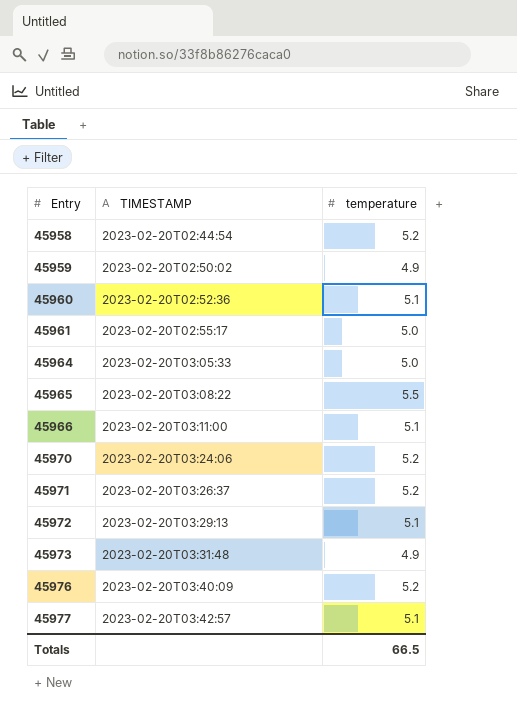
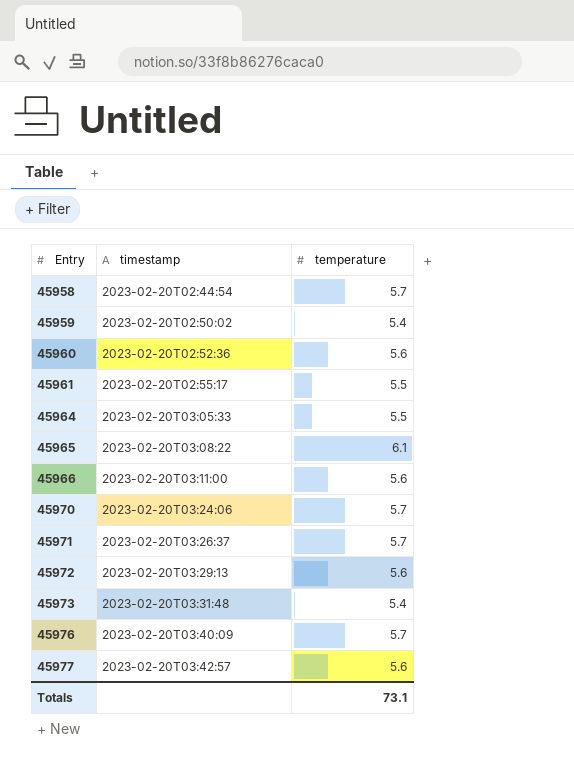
column name: TIMESTAMP -> timestamp
45958 | temperature: 5.2 -> 5.7
45959 | temperature: 4.9 -> 5.4
45960 | temperature: 5.1 -> 5.6
45961 | temperature: 5.0 -> 5.5
45964 | temperature: 5.0 -> 5.5
45965 | temperature: 5.5 -> 6.1
45966 | temperature: 5.1 -> 5.6
45970 | temperature: 5.2 -> 5.7
45971 | temperature: 5.2 -> 5.7
45972 | temperature: 5.1 -> 5.6
45973 | temperature: 4.9 -> 5.4
45976 | temperature: 5.2 -> 5.7
45977 | temperature: 5.1 -> 5.6
Totals | temperature: 66.5 -> 73.1

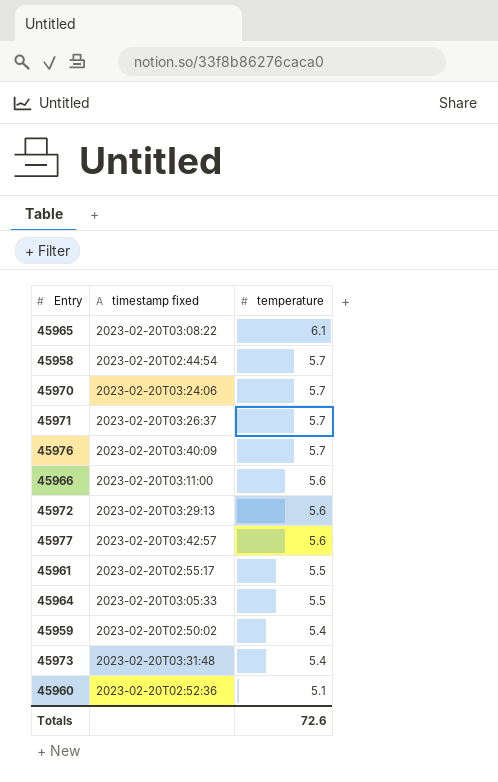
row order: Entry ascending -> temperature descending
column name: timestamp -> timestamp fixed
45960 | temperature: 5.6 -> 5.1
Totals | temperature: 73.1 -> 72.6

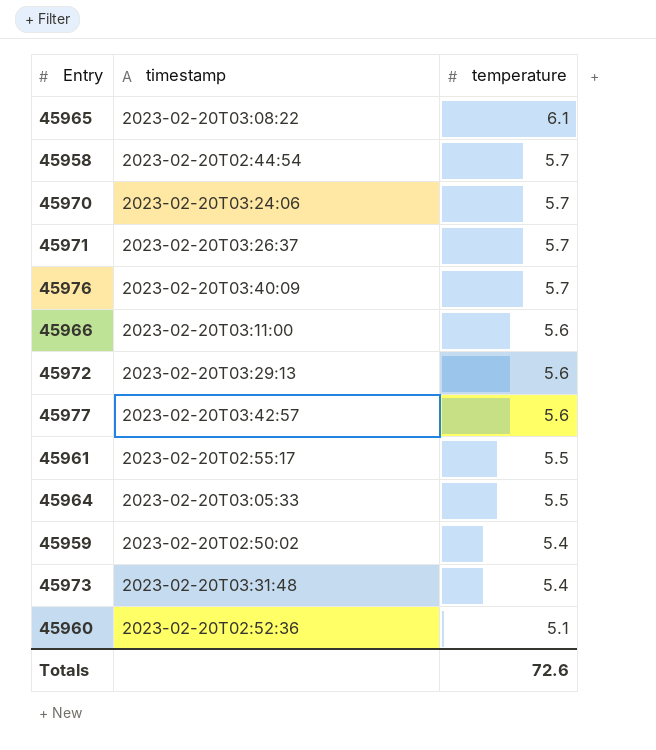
column name: timestamp fixed -> timestamp

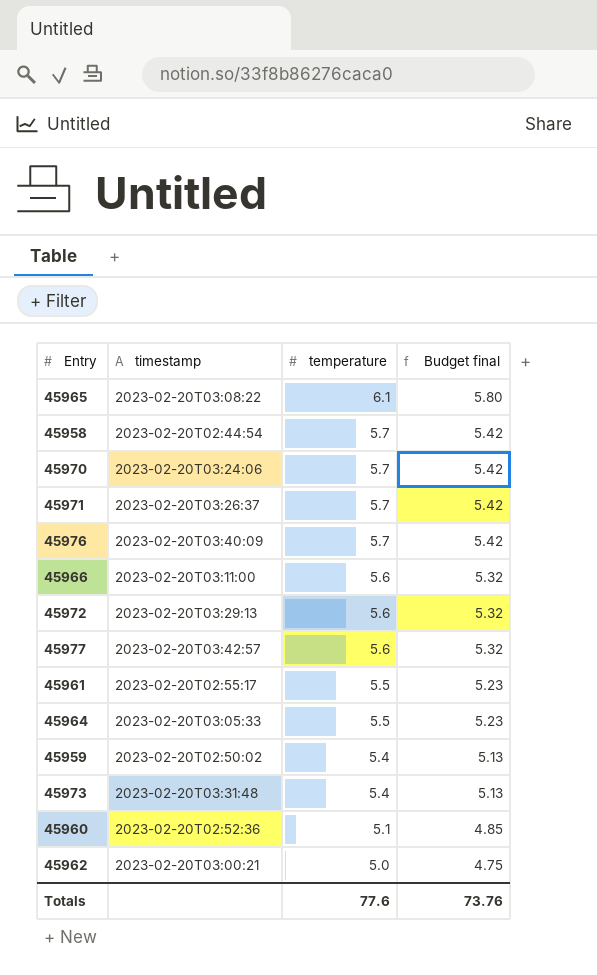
column Budget final | formula: none -> [temperature] * 0.95
row 45962: none -> 2023-02-20T03:00:21 | 5.0 | 4.75
Totals | temperature: 72.6 -> 77.6

